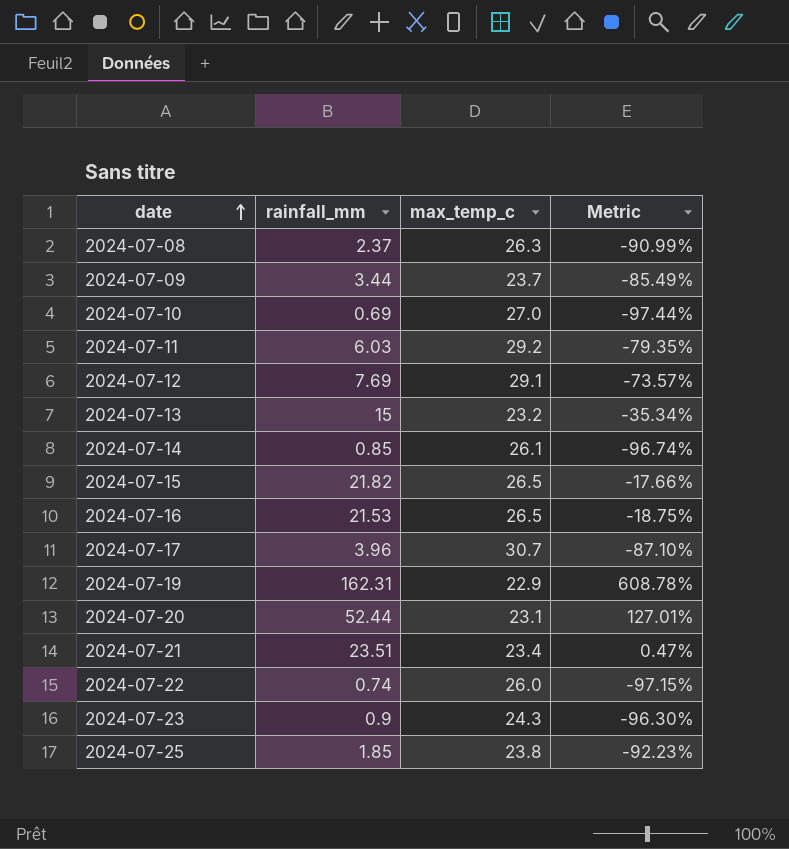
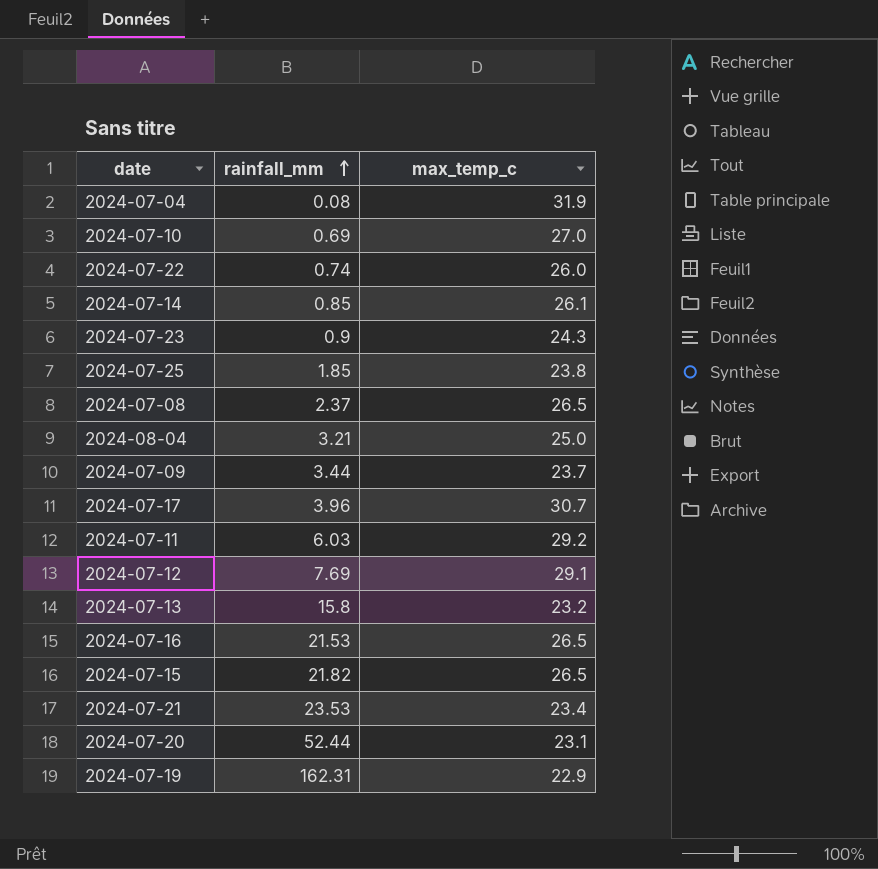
row order: date ascending -> rainfall_mm ascending
column Metric | formula: ([rainfall_mm] - [max_temp_c]) / [max_temp_c] -> none
row 2024-07-04: none -> 0.08 | 31.9
2024-07-08 | max_temp_c: 26.3 -> 26.5
row 2024-08-04: none -> 3.21 | 25.0
2024-07-13 | rainfall_mm: 15 -> 15.8
2024-07-21 | rainfall_mm: 23.51 -> 23.53

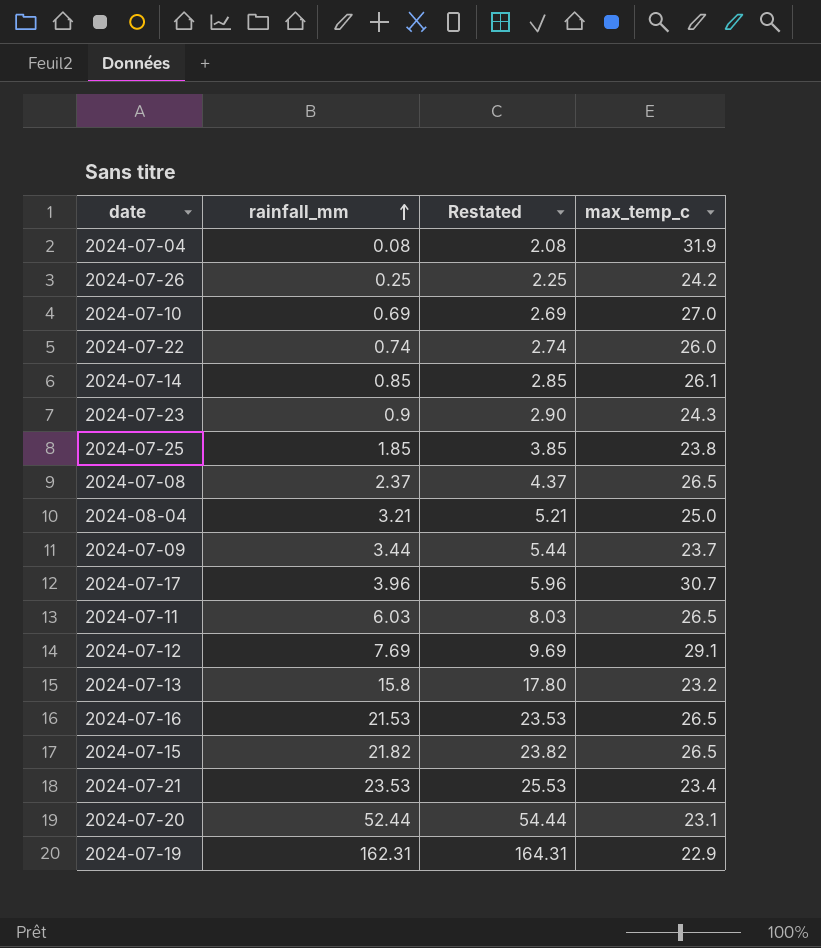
column Restated | formula: none -> [rainfall_mm] + 2
row 2024-07-26: none -> 0.25 | 2.25 | 24.2
2024-07-11 | max_temp_c: 29.2 -> 26.5

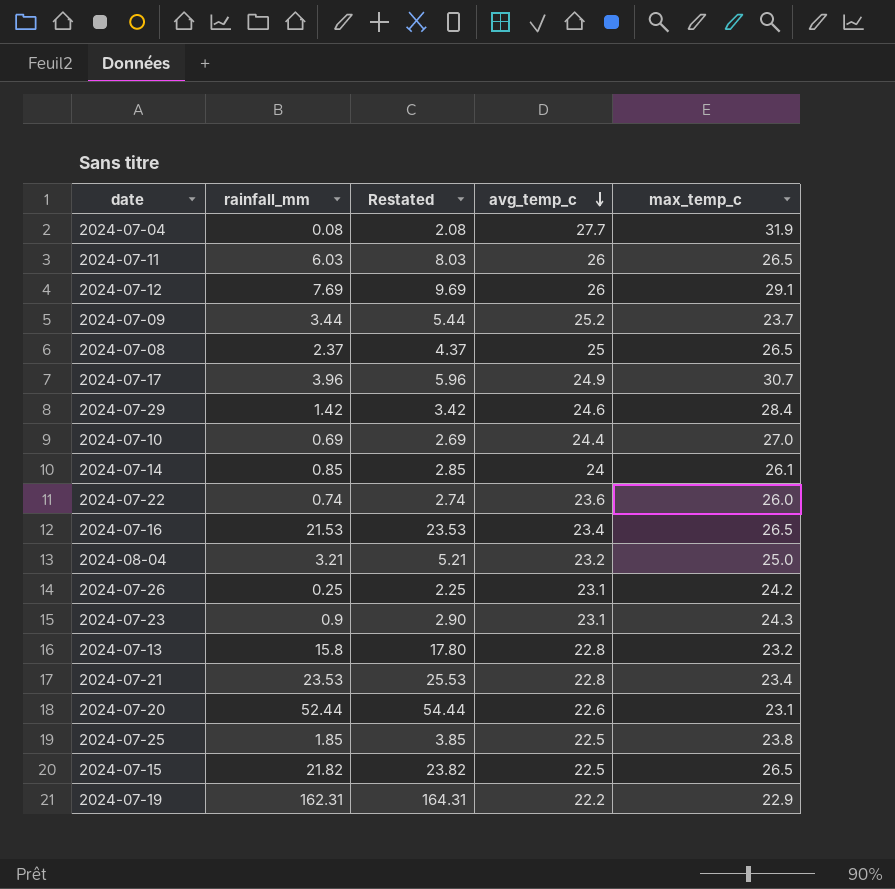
row order: rainfall_mm ascending -> avg_temp_c descending
column avg_temp_c | position: none -> 4
row 2024-07-29: none -> 1.42 | 3.42 | 24.6 | 28.4

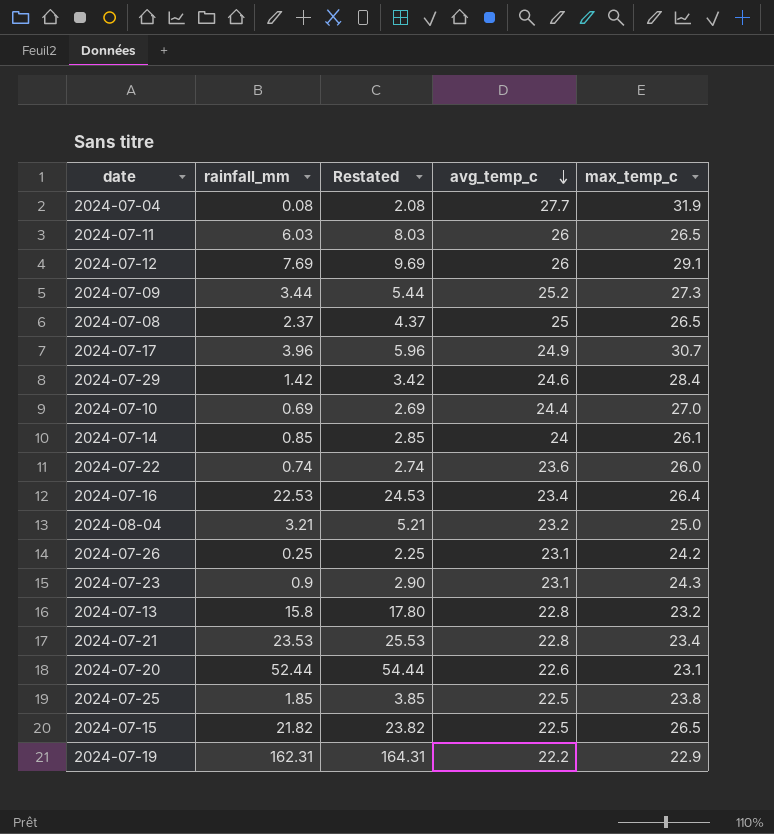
2024-07-09 | max_temp_c: 23.7 -> 27.3
2024-07-16 | rainfall_mm: 21.53 -> 22.53
2024-07-16 | Restated: 23.53 -> 24.53
2024-07-16 | max_temp_c: 26.5 -> 26.4

